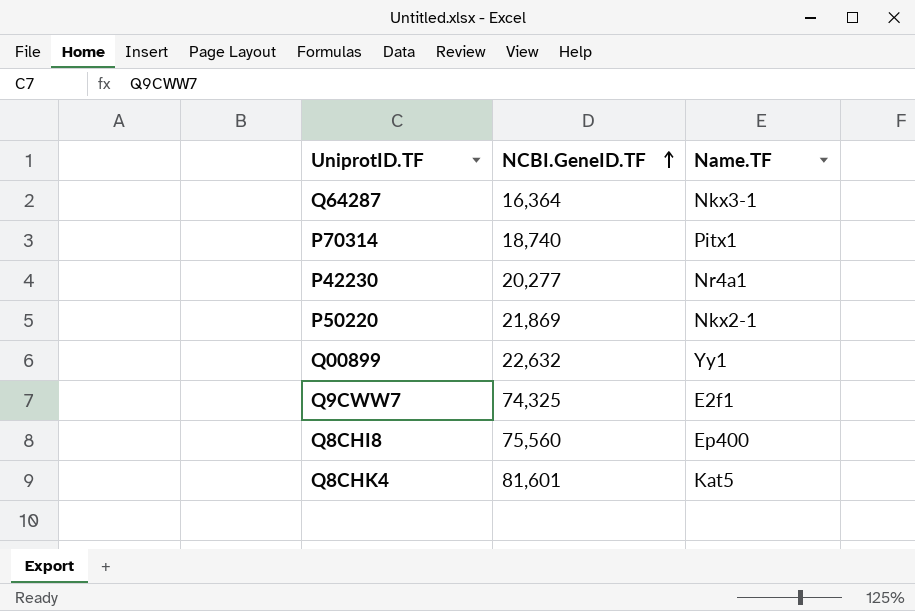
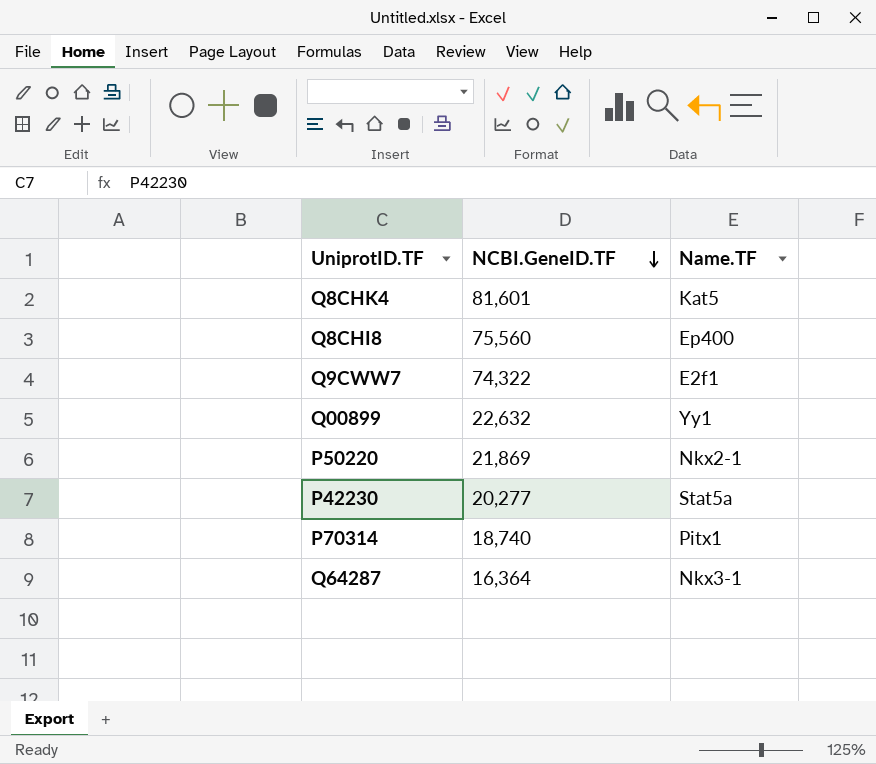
row order: NCBI.GeneID.TF ascending -> NCBI.GeneID.TF descending
Q9CWW7 | NCBI.GeneID.TF: 74,325 -> 74,322
P42230 | Name.TF: Nr4a1 -> Stat5a

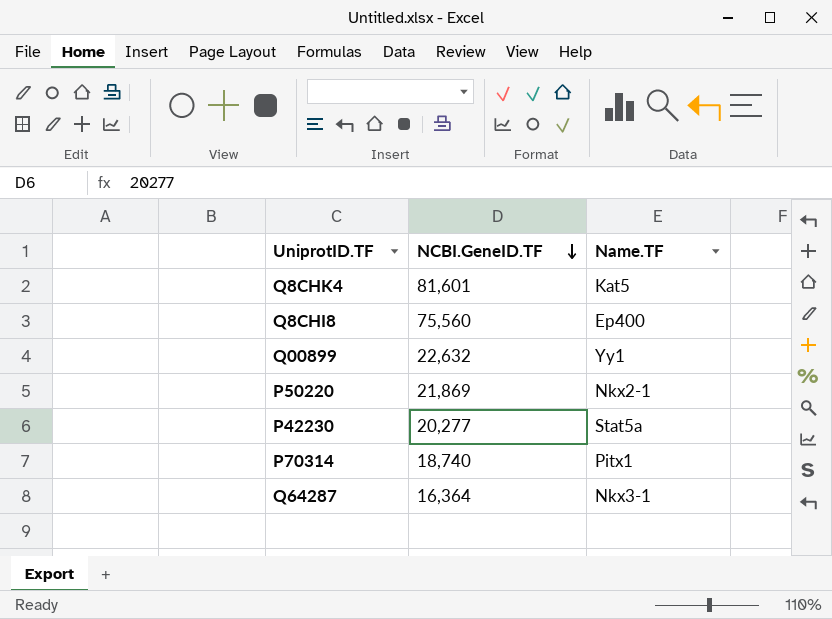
row Q9CWW7: 74,322 | E2f1 -> none

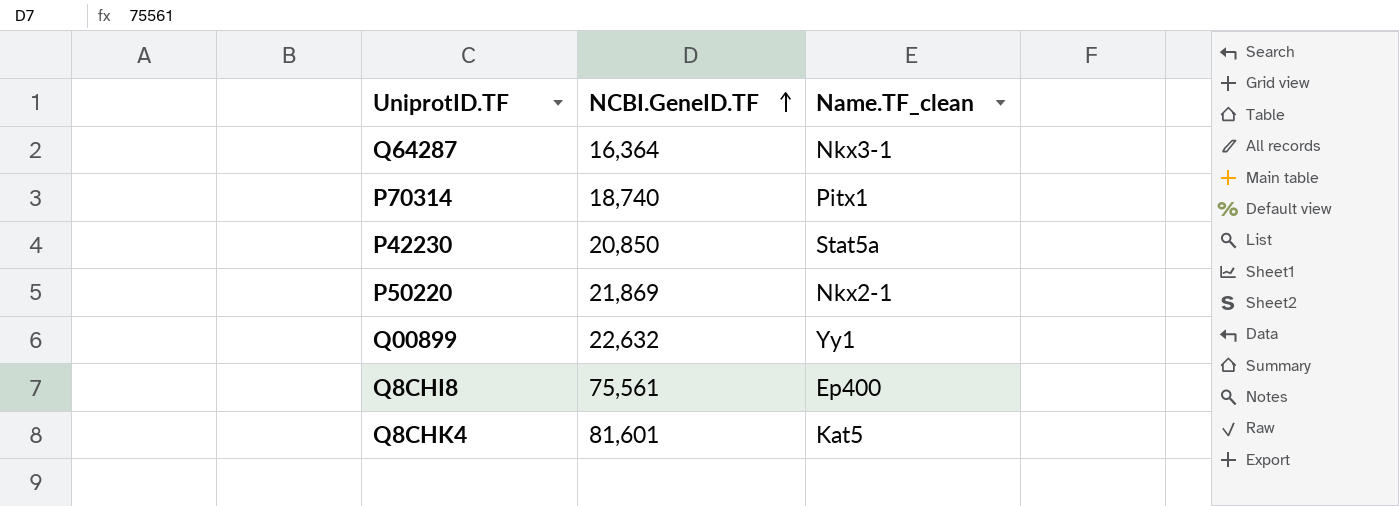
row order: NCBI.GeneID.TF descending -> NCBI.GeneID.TF ascending
column name: Name.TF -> Name.TF_clean
P42230 | NCBI.GeneID.TF: 20,277 -> 20,850
Q8CHI8 | NCBI.GeneID.TF: 75,560 -> 75,561

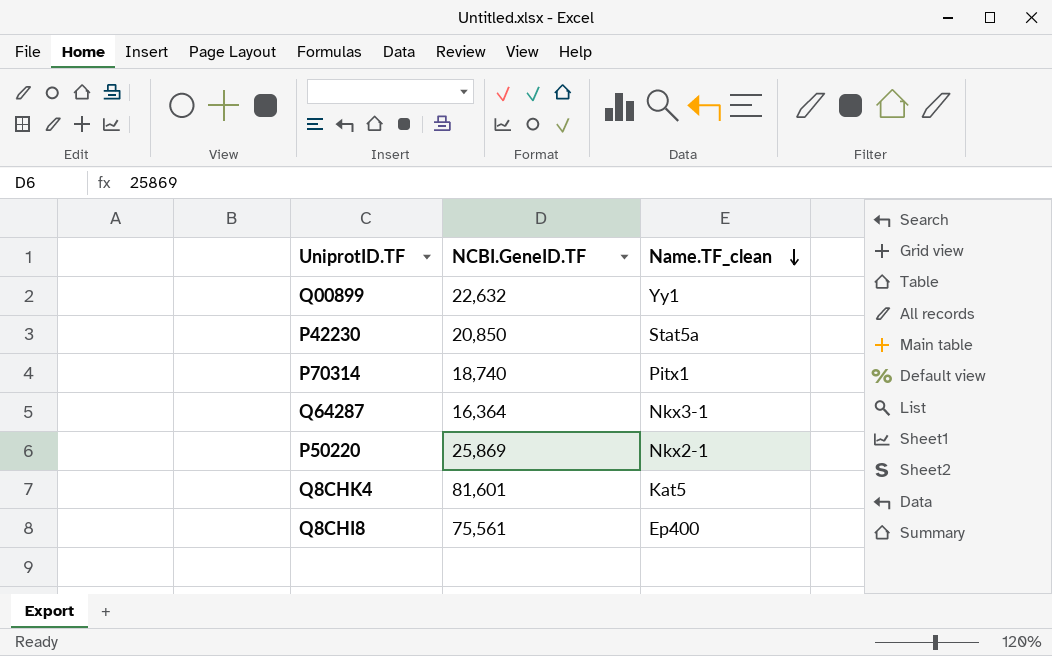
row order: NCBI.GeneID.TF ascending -> Name.TF_clean descending
P50220 | NCBI.GeneID.TF: 21,869 -> 25,869

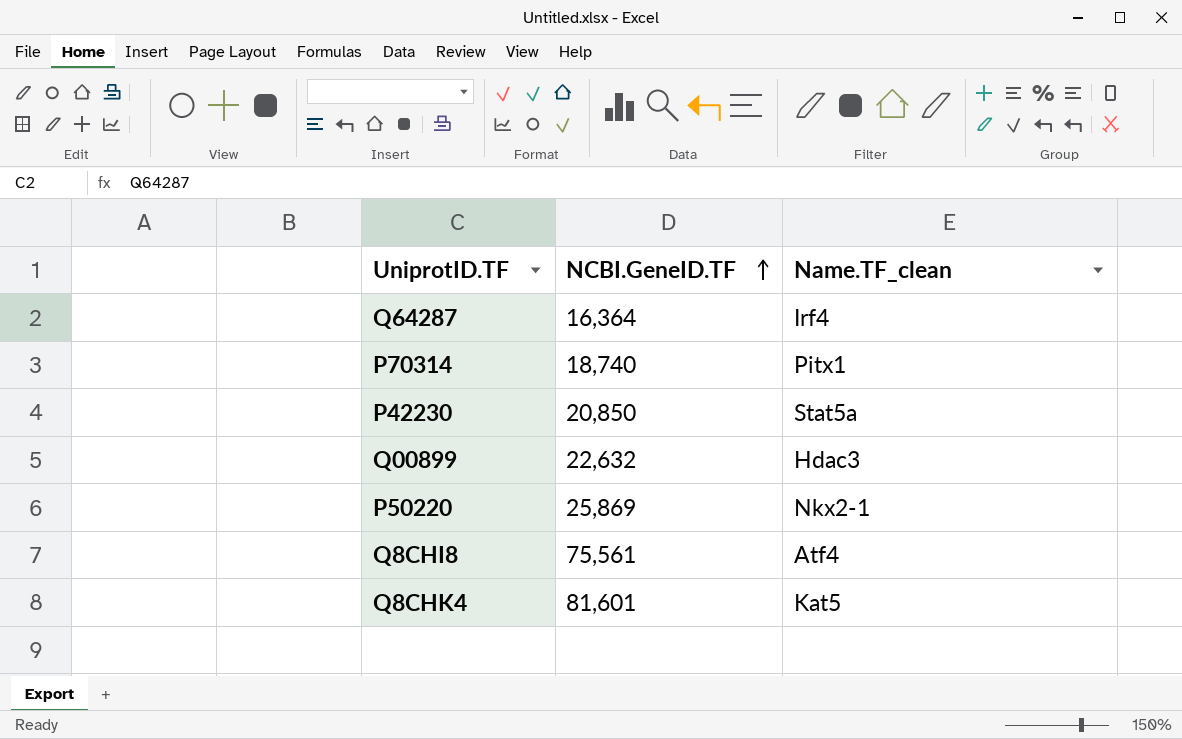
row order: Name.TF_clean descending -> NCBI.GeneID.TF ascending
Q64287 | Name.TF_clean: Nkx3-1 -> Irf4
Q00899 | Name.TF_clean: Yy1 -> Hdac3
Q8CHI8 | Name.TF_clean: Ep400 -> Atf4

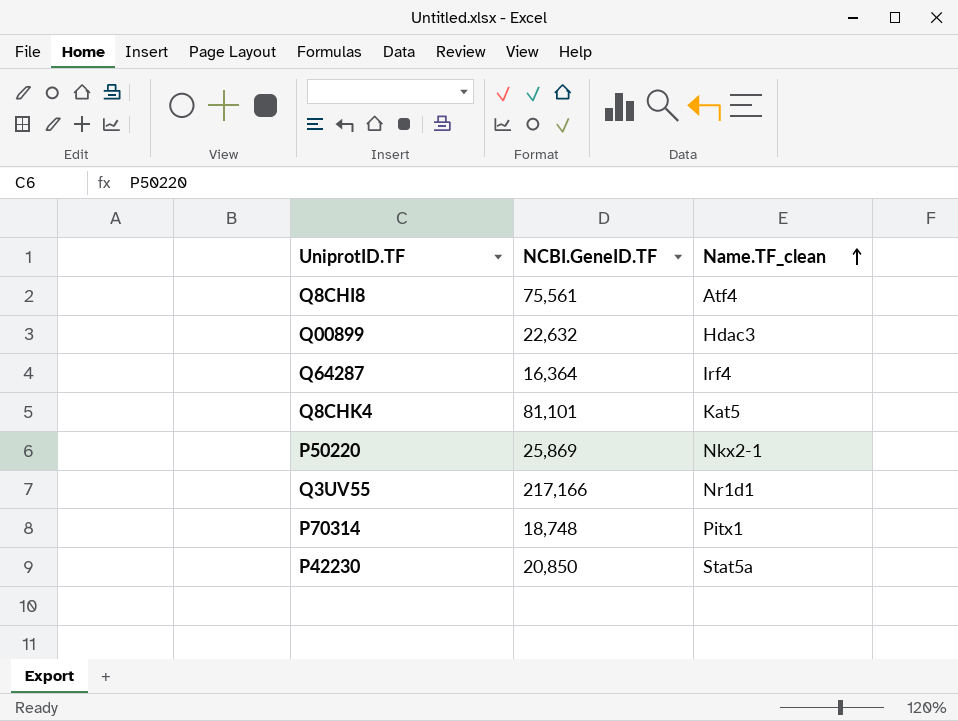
row order: NCBI.GeneID.TF ascending -> Name.TF_clean ascending
Q8CHK4 | NCBI.GeneID.TF: 81,601 -> 81,101
row Q3UV55: none -> 217,166 | Nr1d1
P70314 | NCBI.GeneID.TF: 18,740 -> 18,748

